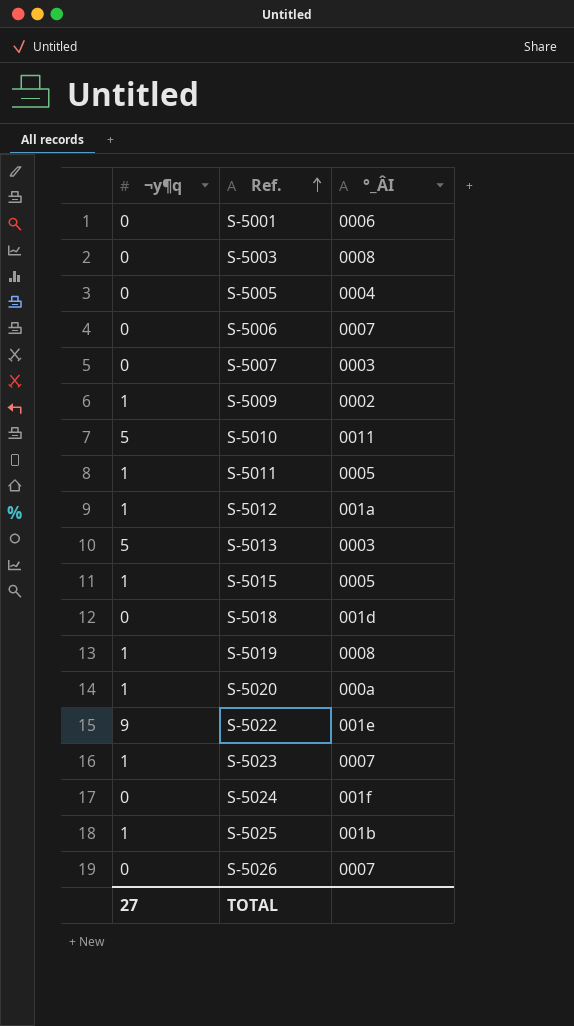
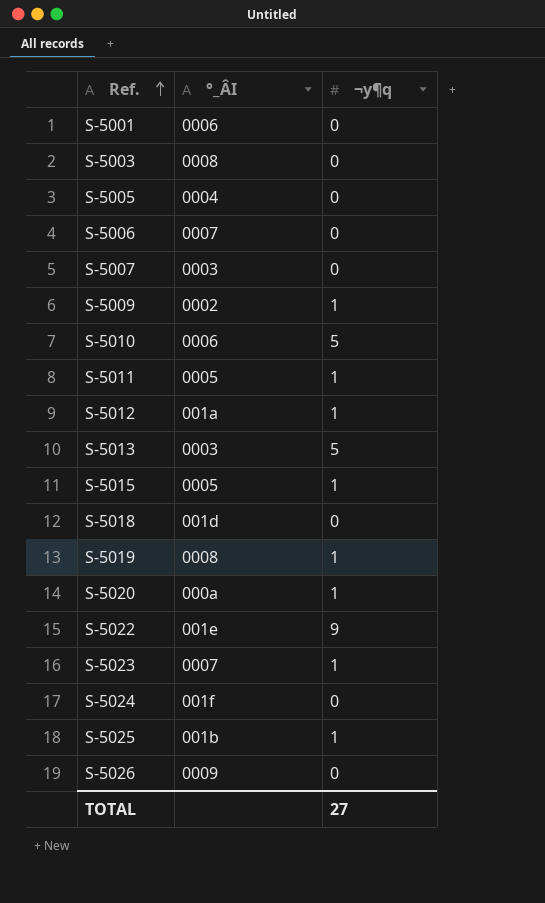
column ¬y¶q | position: 1 -> 3
S-5010 | °_ÂI: 0011 -> 0006
S-5026 | °_ÂI: 0007 -> 0009

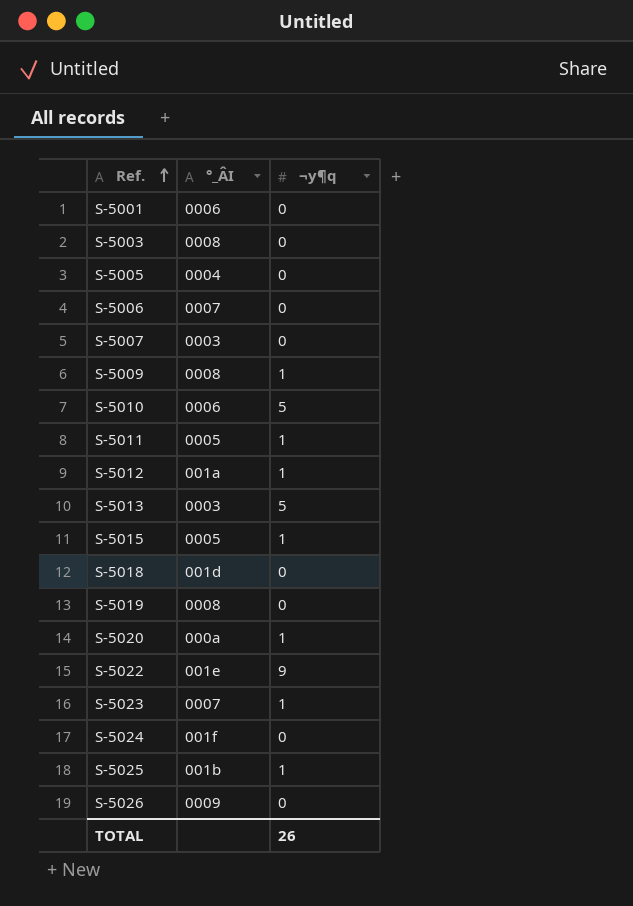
S-5009 | °_ÂI: 0002 -> 0008
S-5019 | ¬y¶q: 1 -> 0
TOTAL | ¬y¶q: 27 -> 26

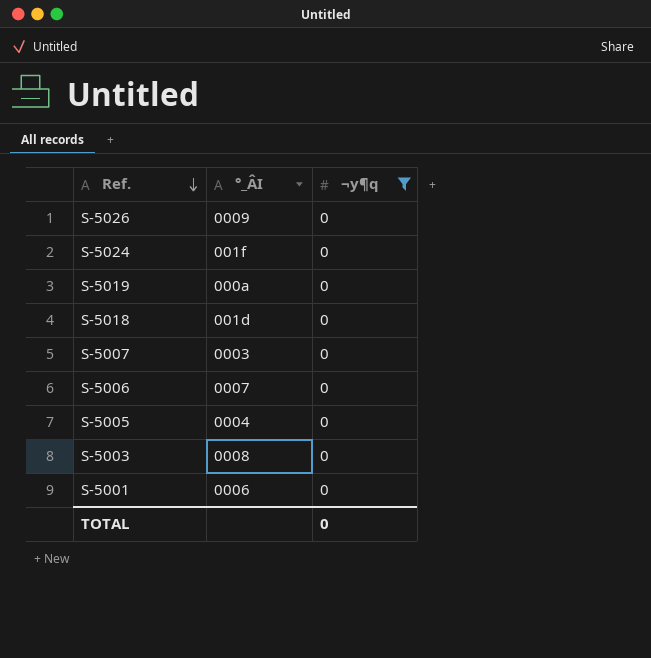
filter: none -> ¬y¶q = 0
row order: Ref. ascending -> Ref. descending
S-5019 | °_ÂI: 0008 -> 000a
TOTAL | ¬y¶q: 26 -> 0

